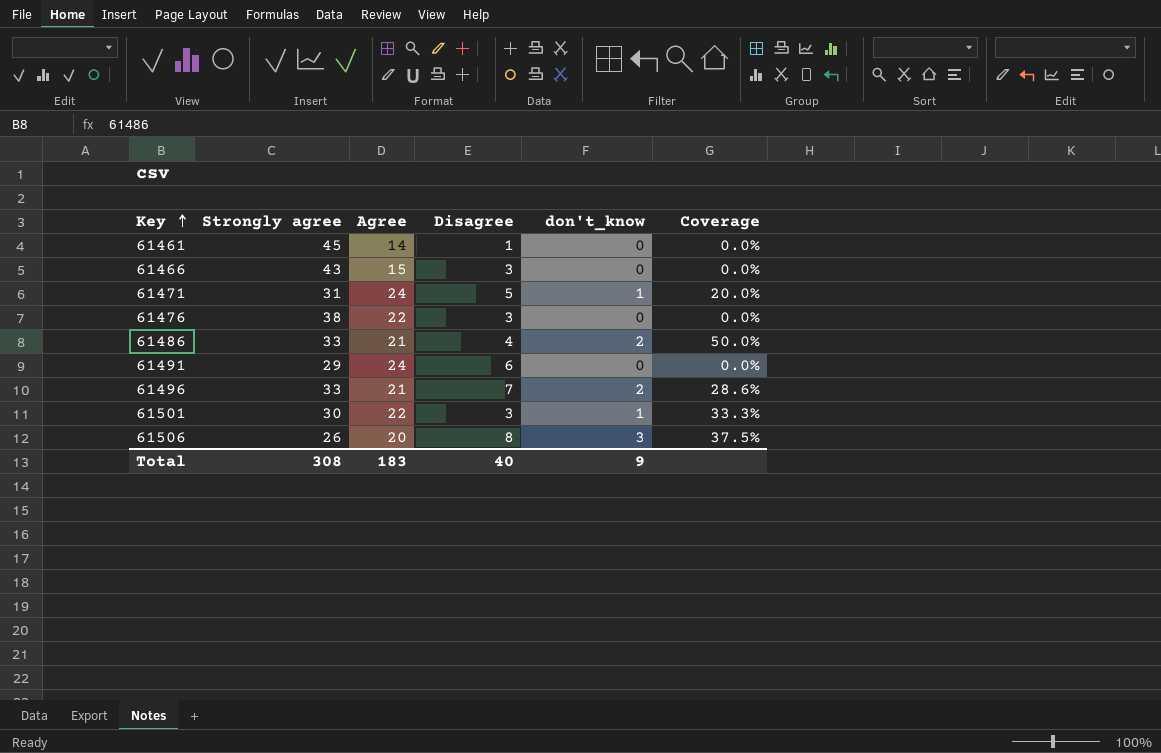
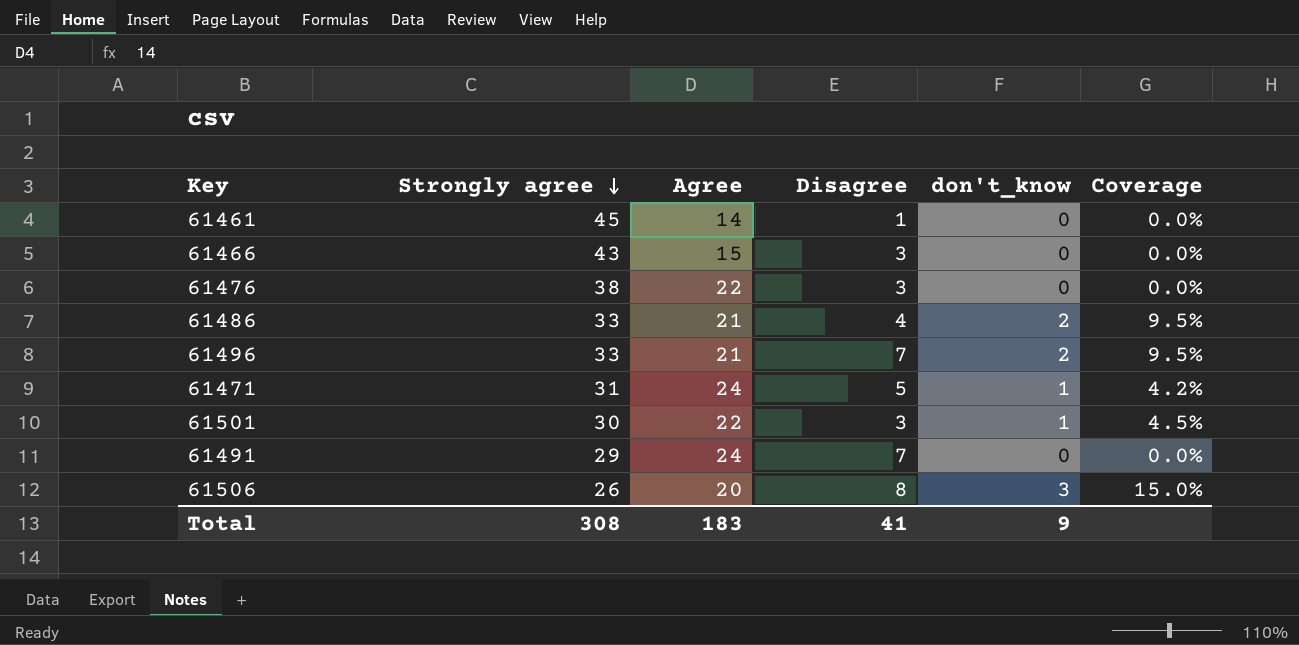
row order: Key ascending -> Strongly agree descending
column Coverage | formula: [don't_know] / [Disagree] -> [don't_know] / [Agree]
61491 | Disagree: 6 -> 7
Total | Disagree: 40 -> 41

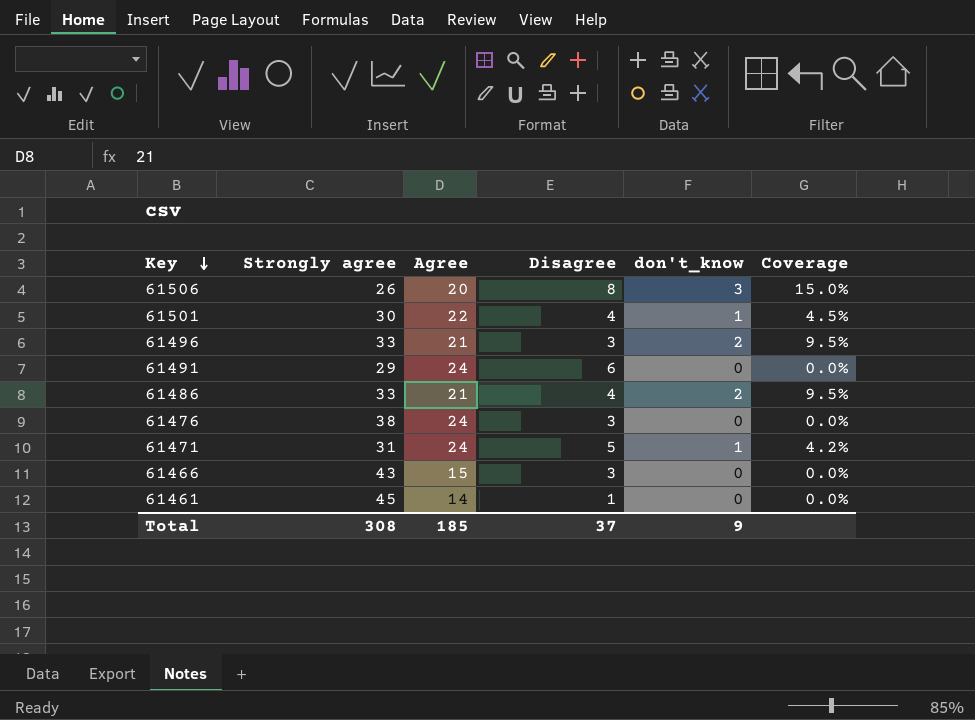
row order: Strongly agree descending -> Key descending
61501 | Disagree: 3 -> 4
61496 | Disagree: 7 -> 3
61491 | Disagree: 7 -> 6
61476 | Agree: 22 -> 24
Total | Agree: 183 -> 185
Total | Disagree: 41 -> 37

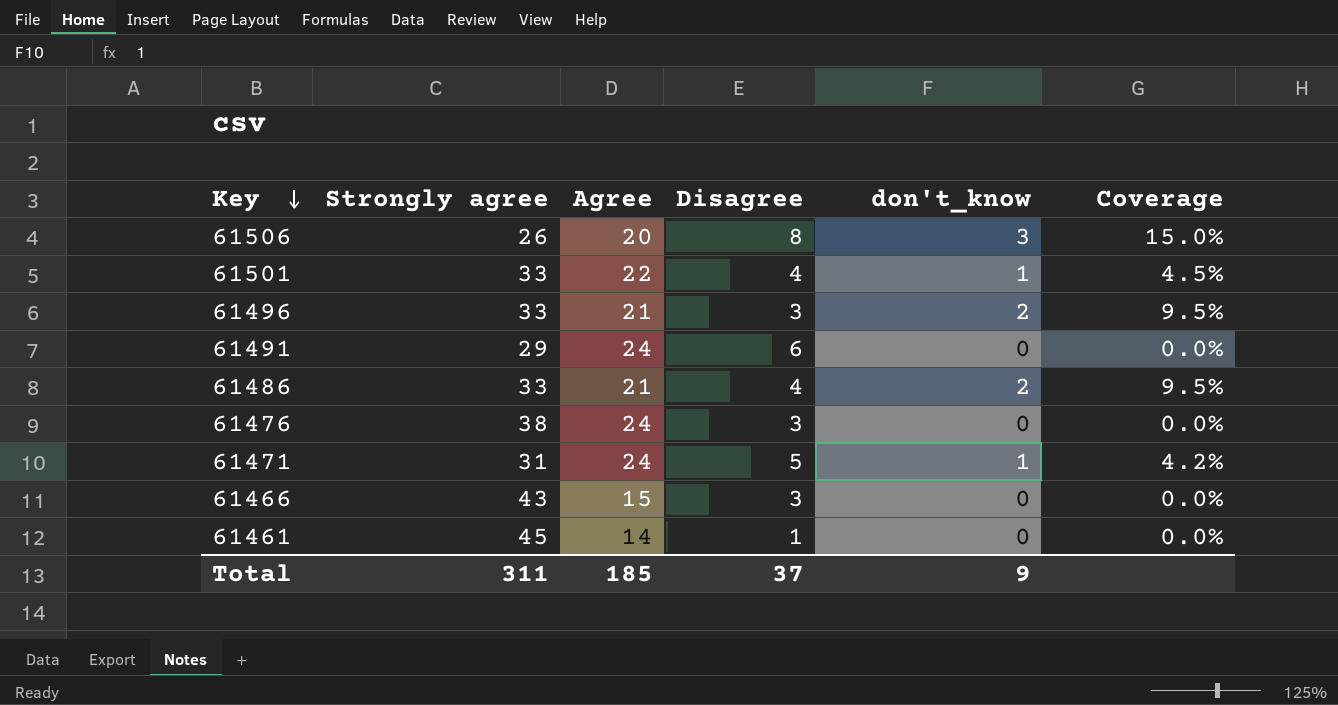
61501 | Strongly agree: 30 -> 33
Total | Strongly agree: 308 -> 311

